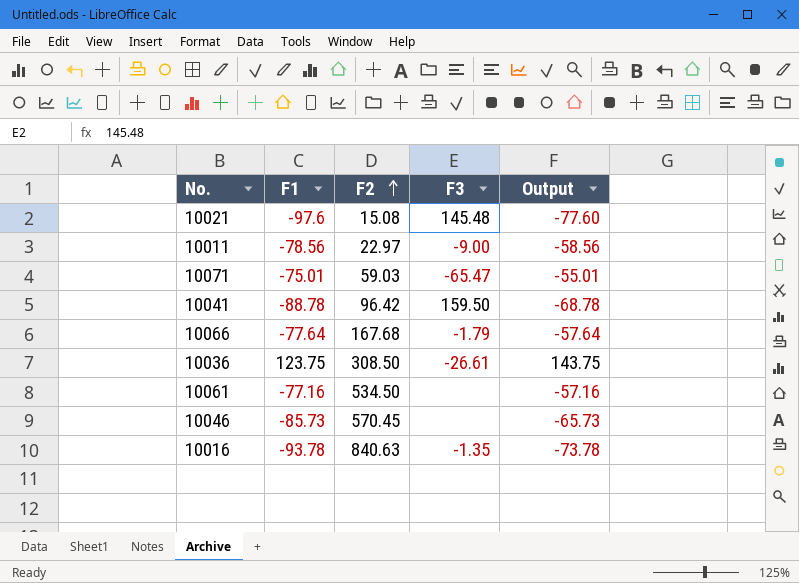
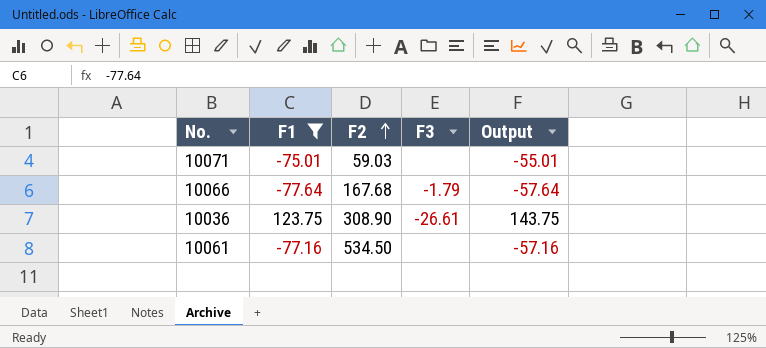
filter: none -> F1 >= -77.64
10071 | F3: -65.47 -> none
10036 | F2: 308.50 -> 308.90

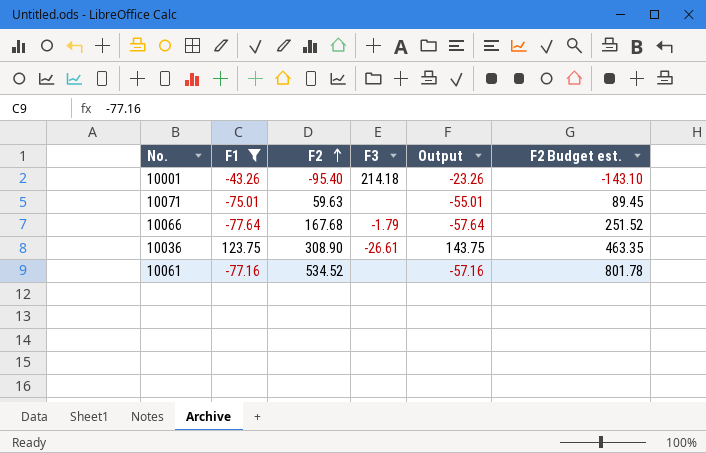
column F2 Budget est. | formula: none -> [F2] * 1.5
row 10001: none -> -43.26 | -95.40 | 214.18 | -23.26 | -143.10
10071 | F2: 59.03 -> 59.63
10061 | F2: 534.50 -> 534.52

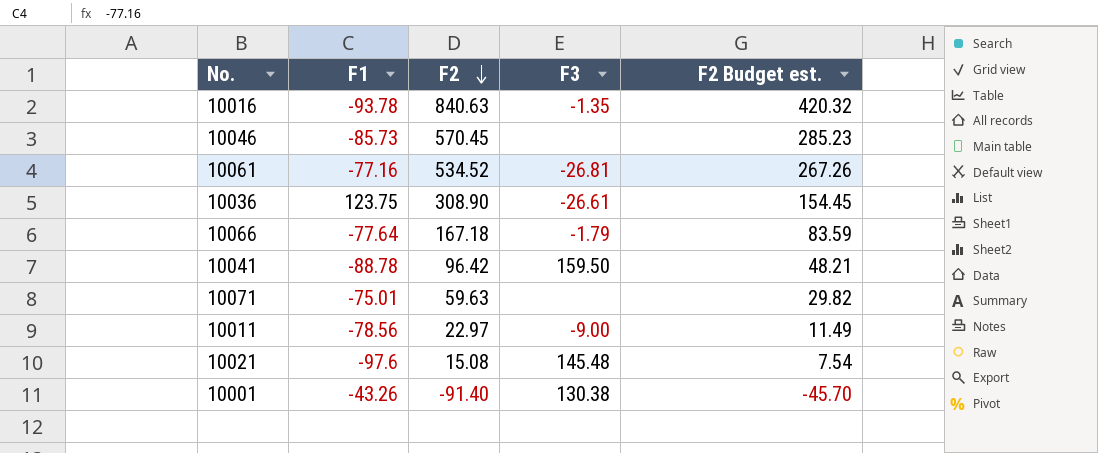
filter: F1 >= -77.64 -> none
row order: F2 ascending -> F2 descending
column Output | formula: [F1] + 20 -> none
column F2 Budget est. | formula: [F2] * 1.5 -> [F2] * 0.5
10061 | F3: none -> -26.81
10066 | F2: 167.68 -> 167.18
10001 | F2: -95.40 -> -91.40
10001 | F3: 214.18 -> 130.38

